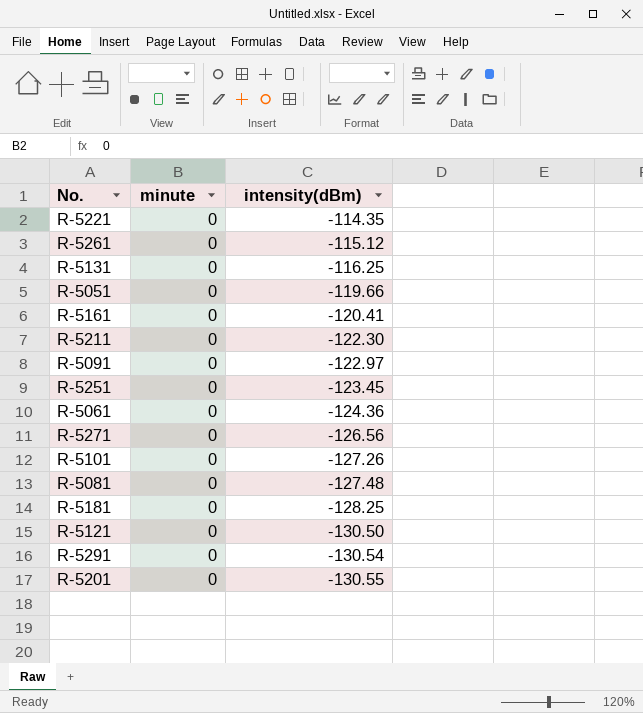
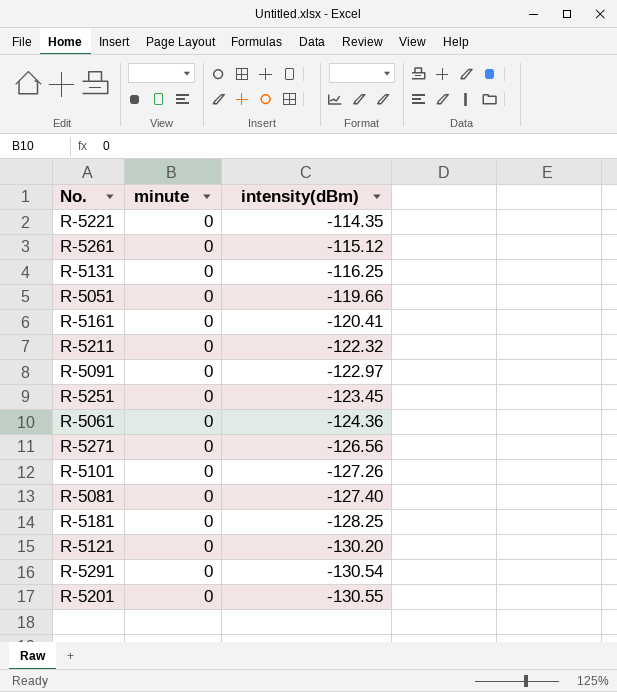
R-5211 | intensity(dBm): -122.30 -> -122.32
R-5081 | intensity(dBm): -127.48 -> -127.40
R-5121 | intensity(dBm): -130.50 -> -130.20

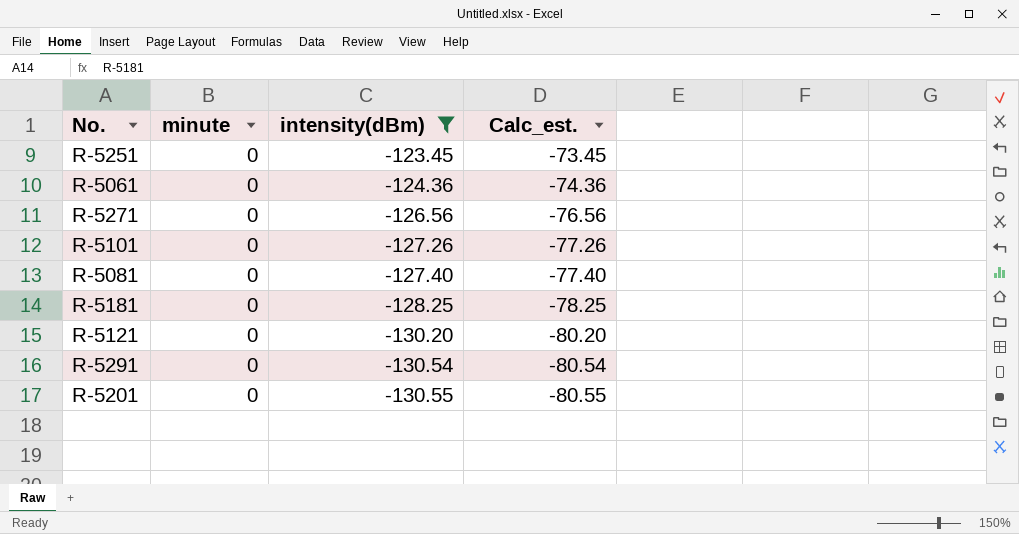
filter: none -> intensity(dBm) <= -123.45
column Calc_est. | formula: none -> [intensity(dBm)] + 50

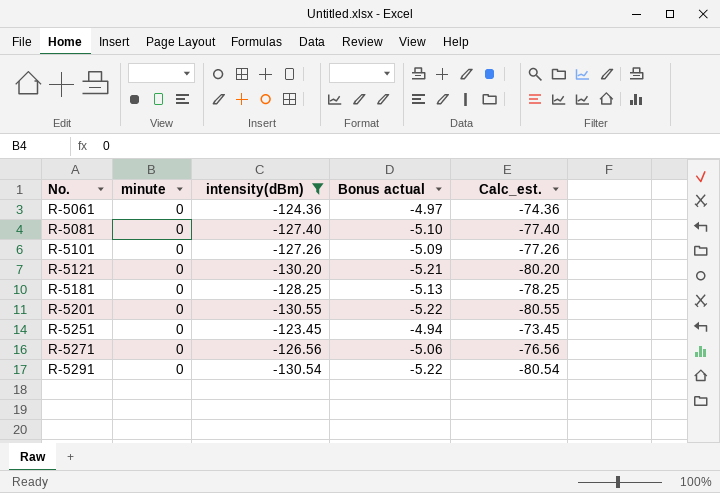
row order: intensity(dBm) descending -> No. ascending
column Bonus actual | formula: none -> [intensity(dBm)] * 0.04

